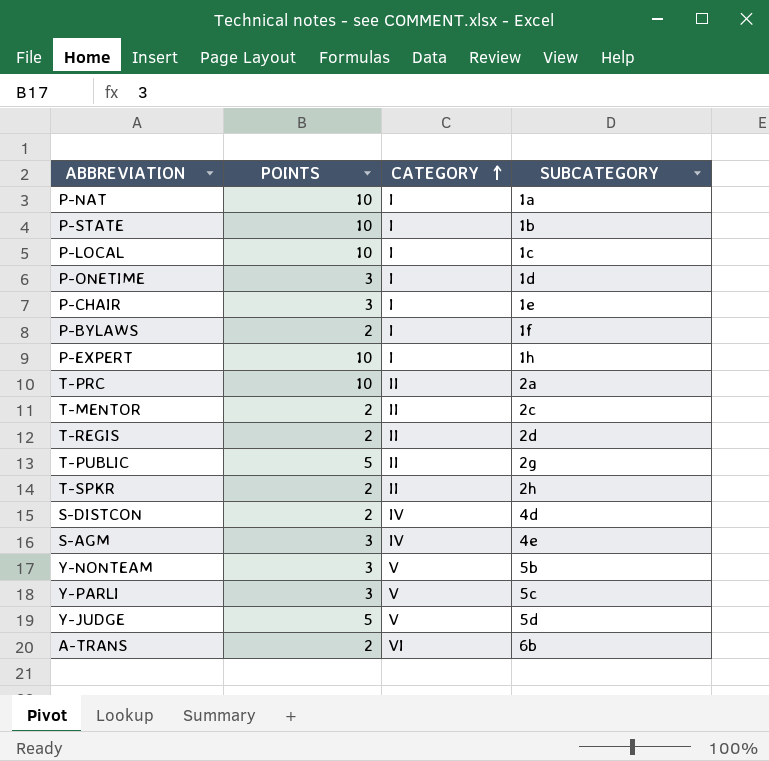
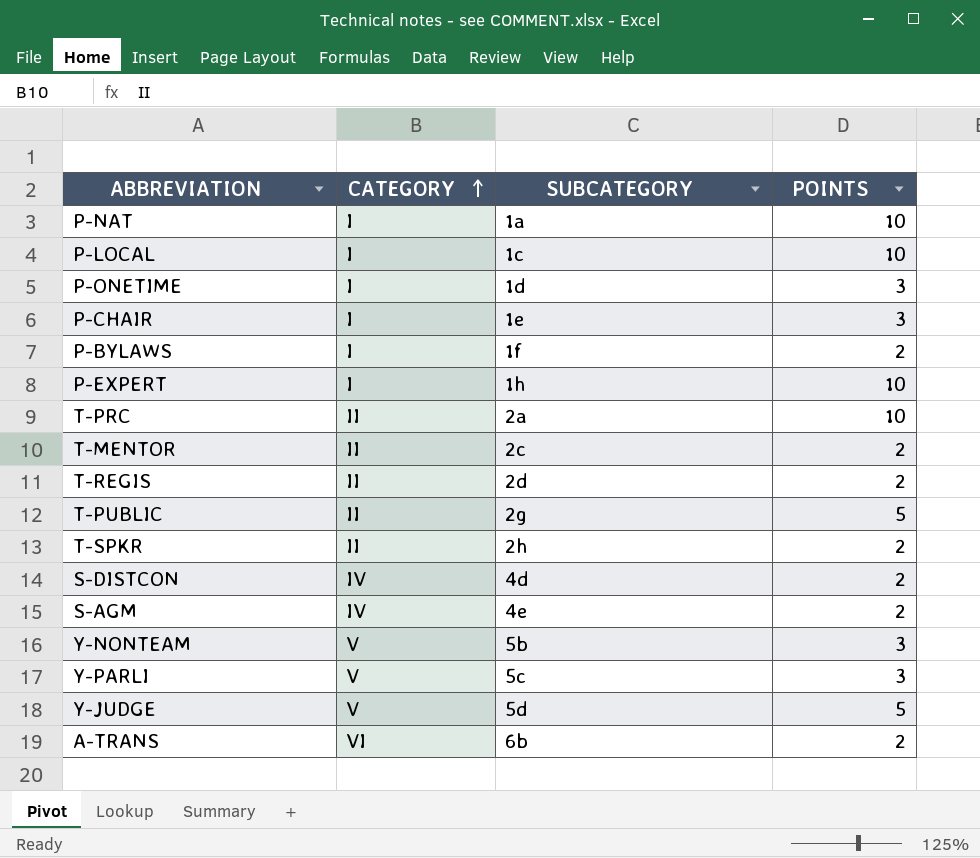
column POINTS | position: 2 -> 4
row P-STATE: 10 | I | 1b -> none
S-AGM | POINTS: 3 -> 2

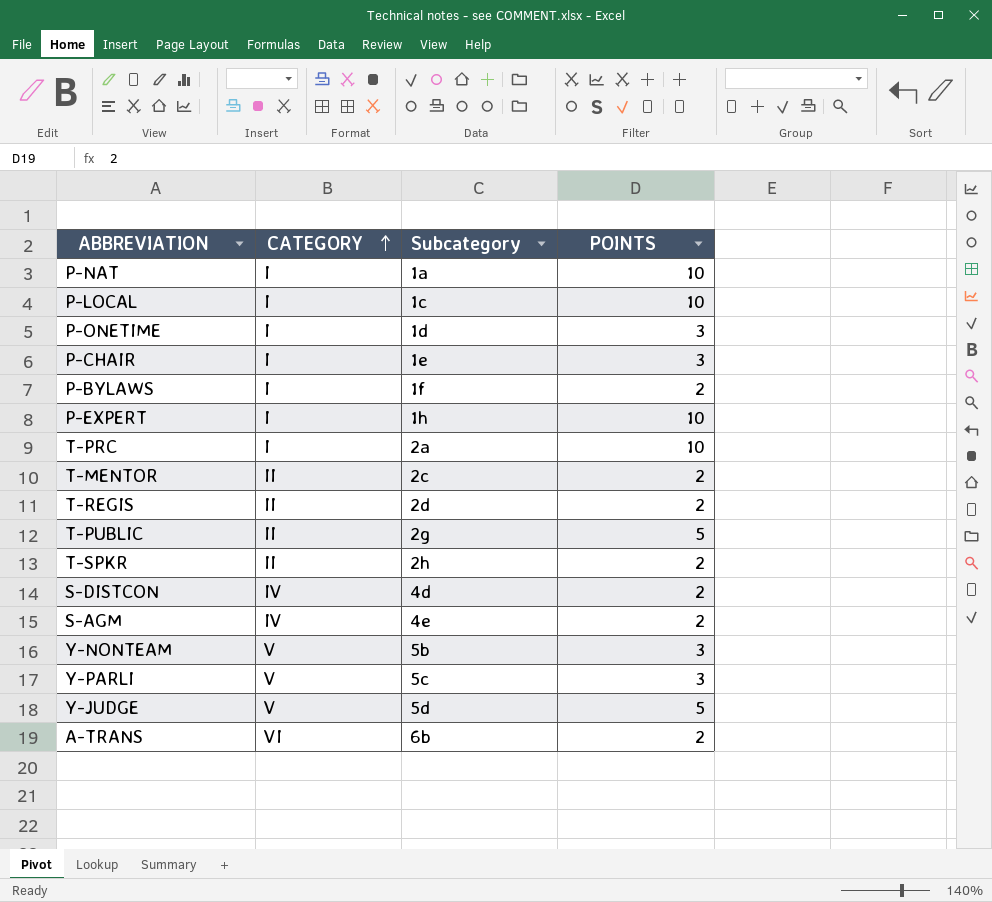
column name: SUBCATEGORY -> Subcategory
T-PRC | CATEGORY: II -> I

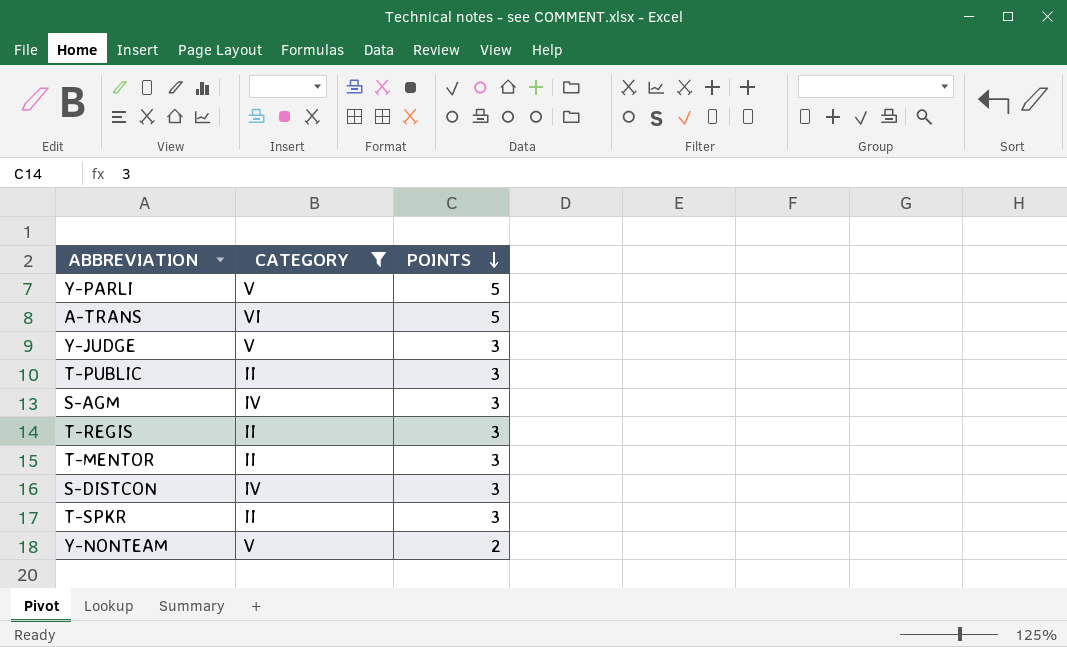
filter: none -> CATEGORY != I
row order: CATEGORY ascending -> POINTS descending
column Subcategory | position: 3 -> none
Y-PARLI | POINTS: 3 -> 5
A-TRANS | POINTS: 2 -> 5
Y-JUDGE | POINTS: 5 -> 3
T-PUBLIC | POINTS: 5 -> 3
S-AGM | POINTS: 2 -> 3
T-REGIS | POINTS: 2 -> 3
T-MENTOR | POINTS: 2 -> 3
S-DISTCON | POINTS: 2 -> 3
T-SPKR | POINTS: 2 -> 3
Y-NONTEAM | POINTS: 3 -> 2

